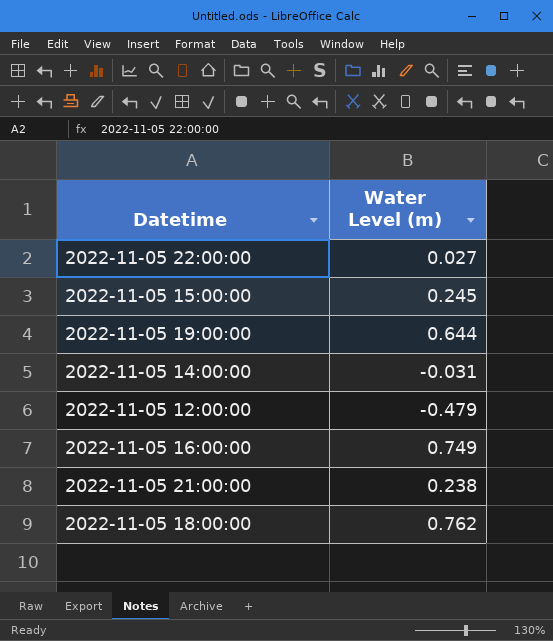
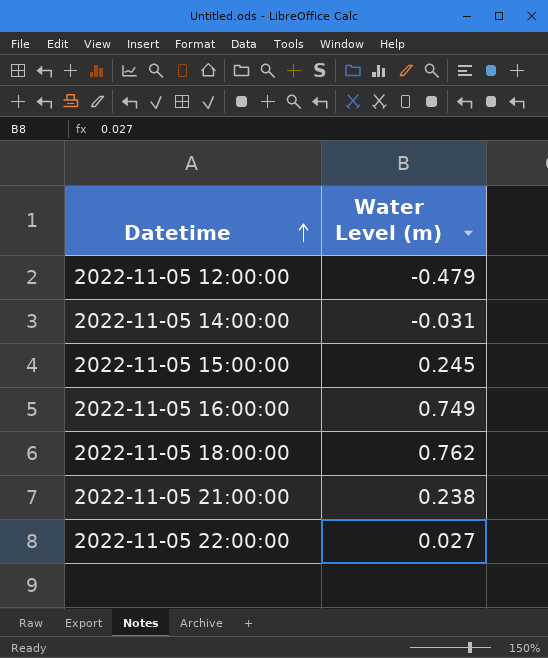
row order: none -> Datetime ascending
row 2022-11-05 19:00:00: 0.644 -> none

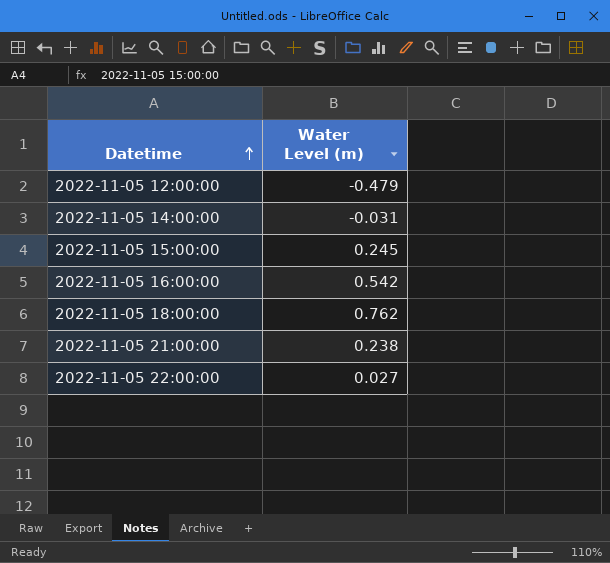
2022-11-05 16:00:00 | Water Level (m): 0.749 -> 0.542

